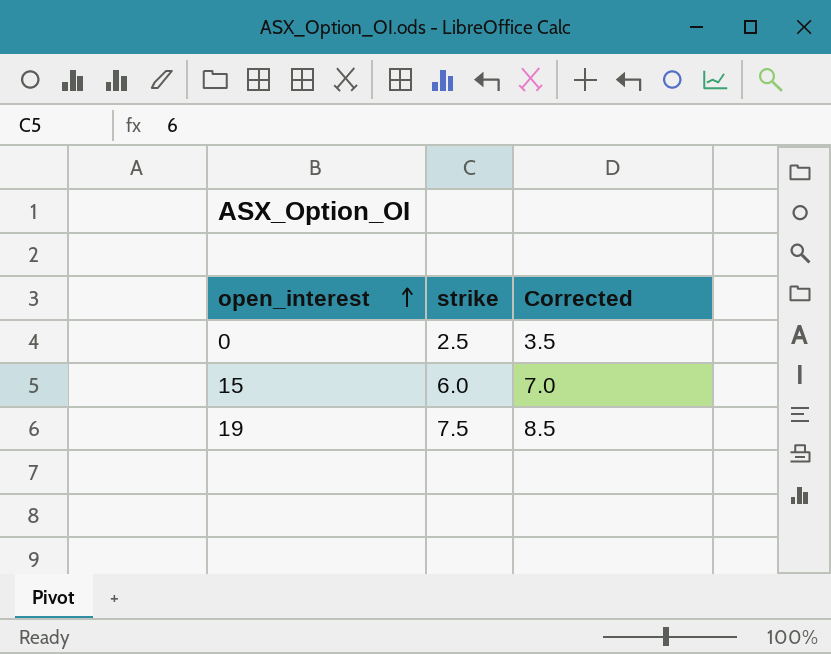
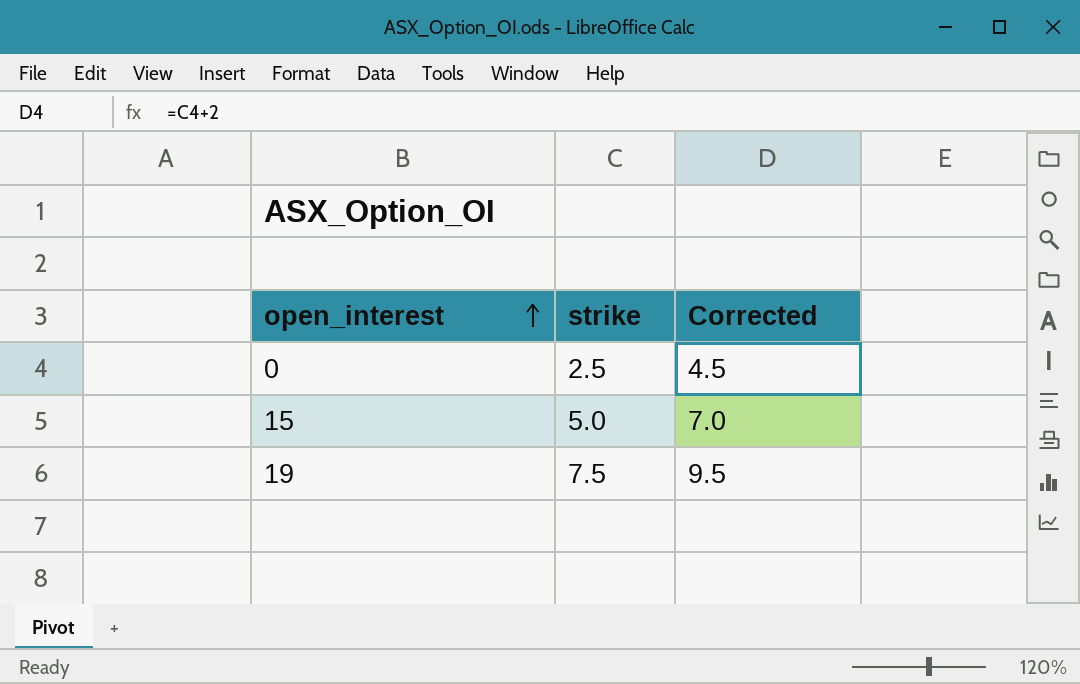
column Corrected | formula: [strike] + 1 -> [strike] + 2
15 | strike: 6.0 -> 5.0

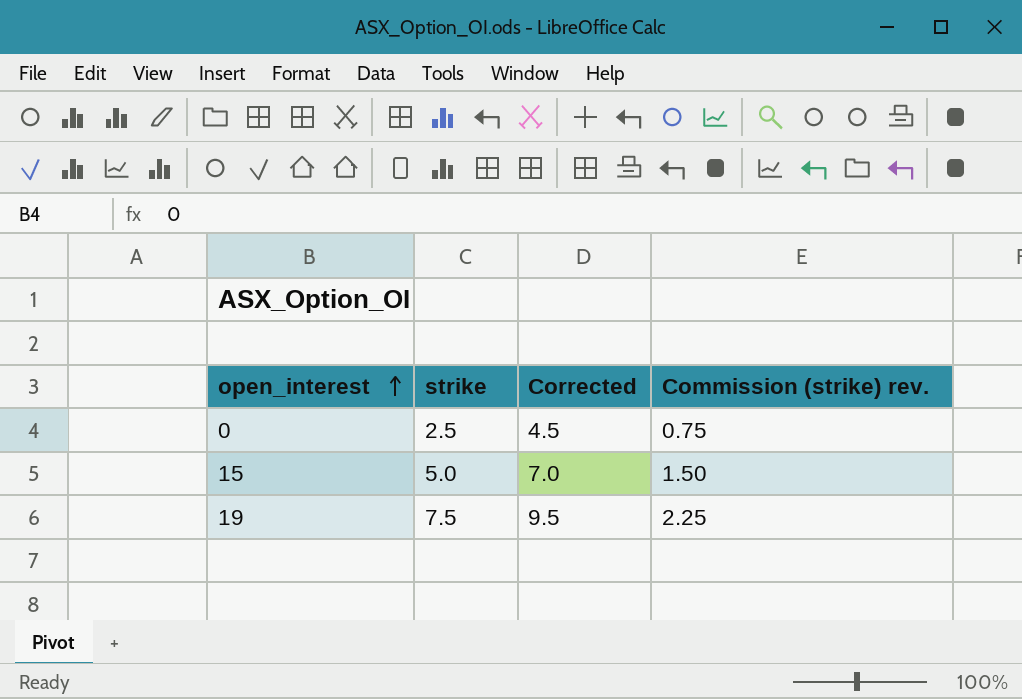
column Commission (strike) rev. | formula: none -> [strike] * 0.3

